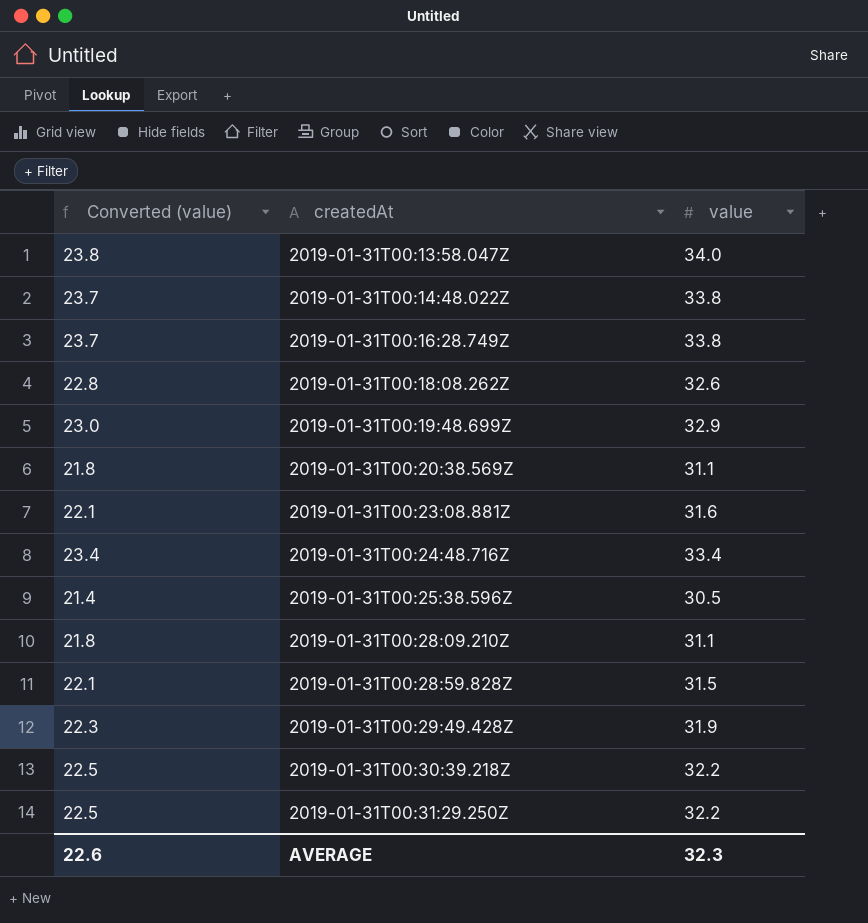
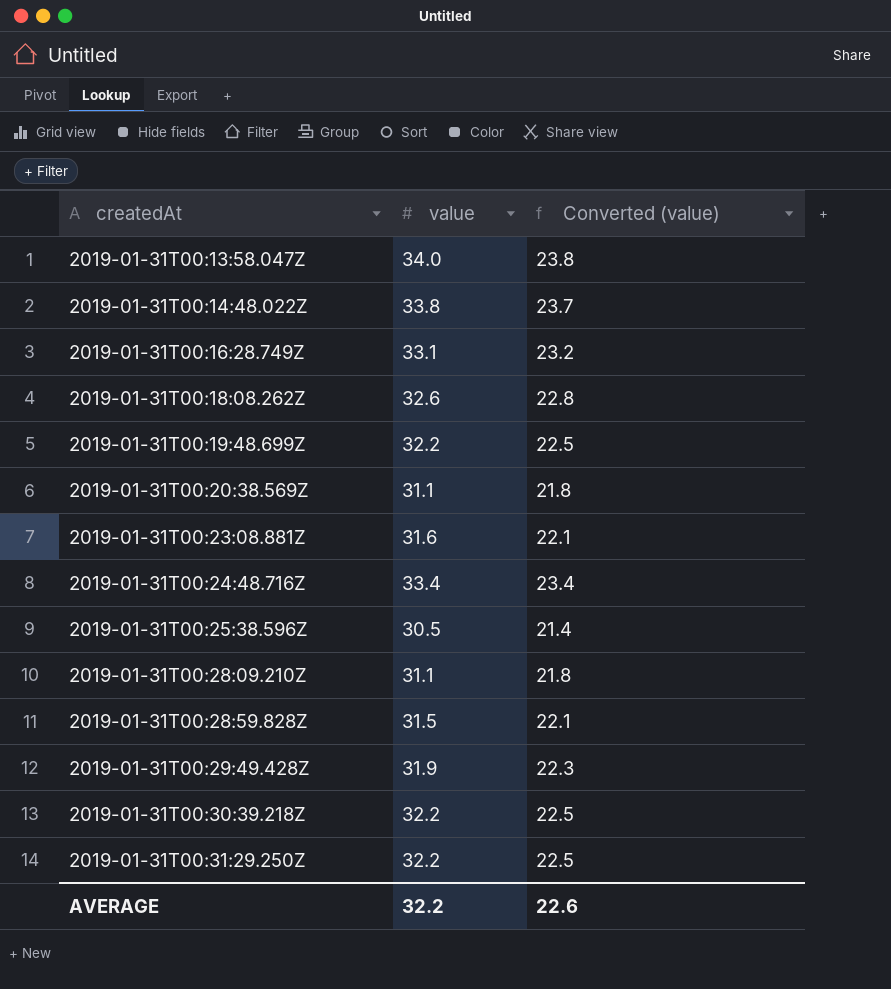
column Converted (value) | position: 1 -> 3
2019-01-31T00:16:28.749Z | value: 33.8 -> 33.1
2019-01-31T00:16:28.749Z | Converted (value): 23.7 -> 23.2
2019-01-31T00:19:48.699Z | value: 32.9 -> 32.2
2019-01-31T00:19:48.699Z | Converted (value): 23.0 -> 22.5
AVERAGE | value: 32.3 -> 32.2

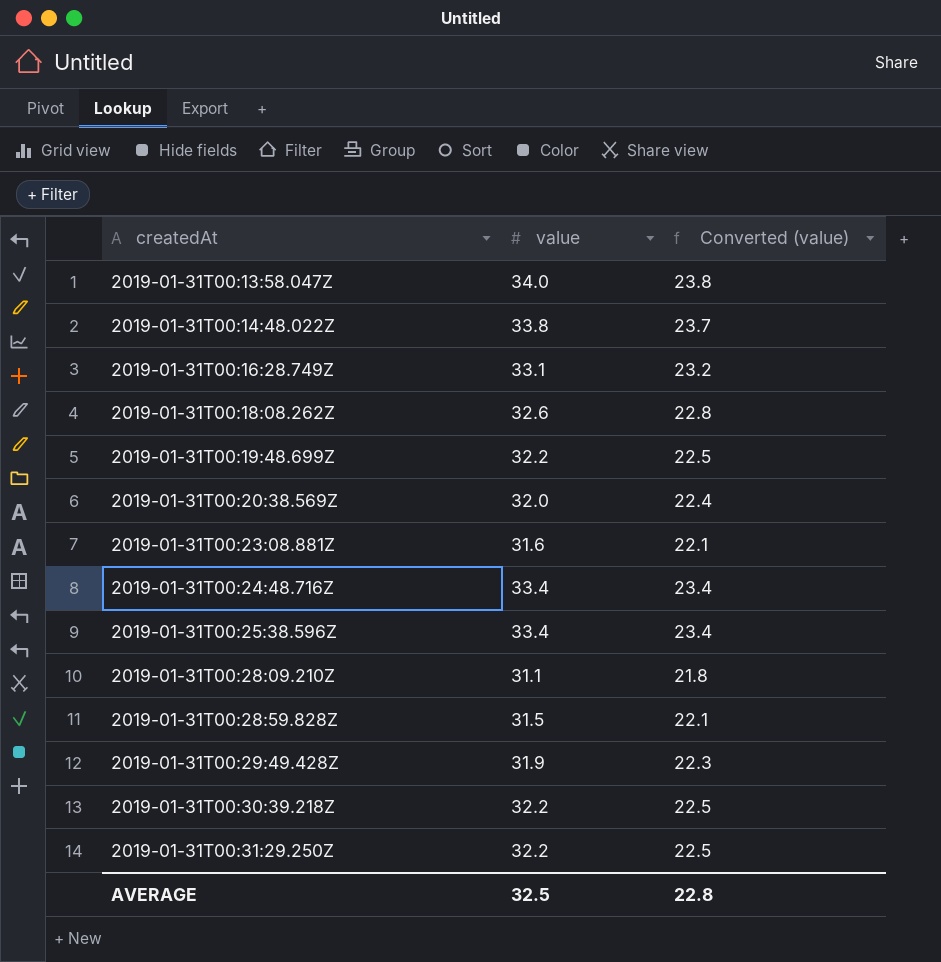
2019-01-31T00:20:38.569Z | value: 31.1 -> 32.0
2019-01-31T00:20:38.569Z | Converted (value): 21.8 -> 22.4
2019-01-31T00:25:38.596Z | value: 30.5 -> 33.4
2019-01-31T00:25:38.596Z | Converted (value): 21.4 -> 23.4
AVERAGE | value: 32.2 -> 32.5
AVERAGE | Converted (value): 22.6 -> 22.8

